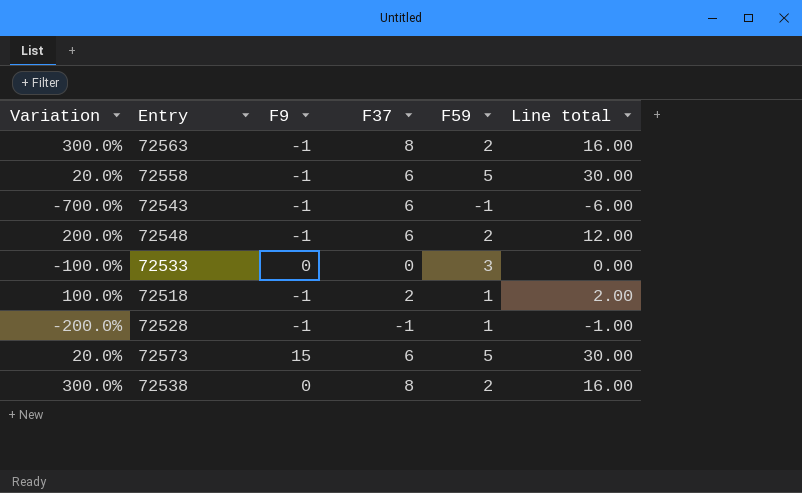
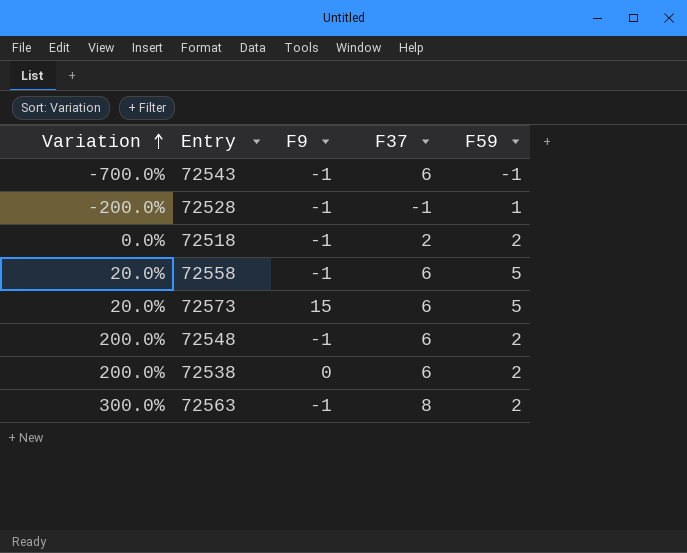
row order: none -> Variation ascending
column Line total | formula: [F37] * [F59] -> none
row 72533: -100.0% | 0 | 0 | 3 | 0.00 -> none
72518 | Variation: 100.0% -> 0.0%
72518 | F59: 1 -> 2
72538 | Variation: 300.0% -> 200.0%
72538 | F37: 8 -> 6

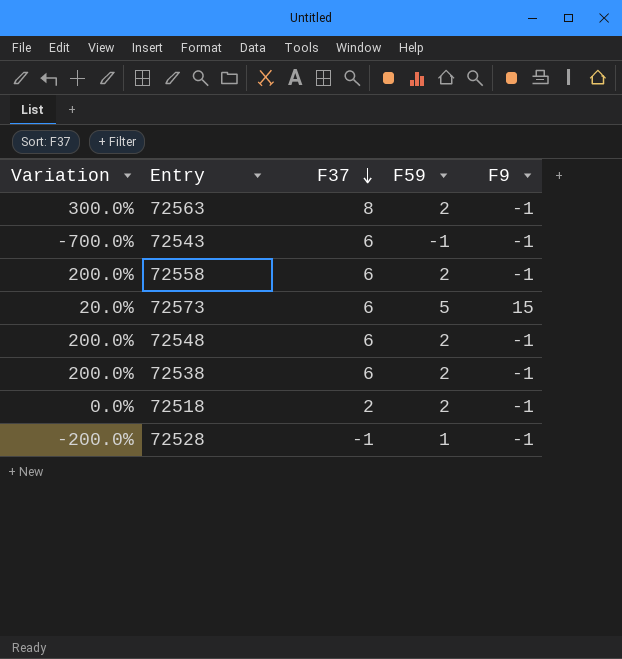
row order: Variation ascending -> F37 descending
column F9 | position: 3 -> 5
72558 | Variation: 20.0% -> 200.0%
72558 | F59: 5 -> 2
72538 | F9: 0 -> -1

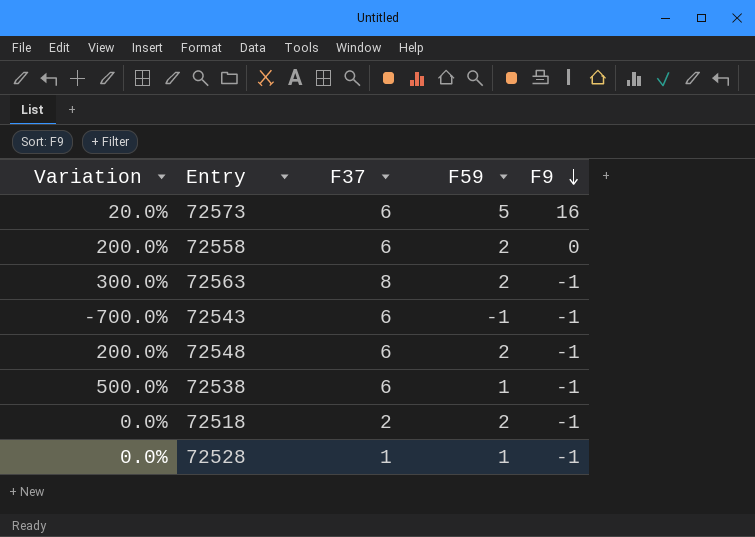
row order: F37 descending -> F9 descending
72573 | F9: 15 -> 16
72558 | F9: -1 -> 0
72538 | Variation: 200.0% -> 500.0%
72538 | F59: 2 -> 1
72528 | Variation: -200.0% -> 0.0%
72528 | F37: -1 -> 1

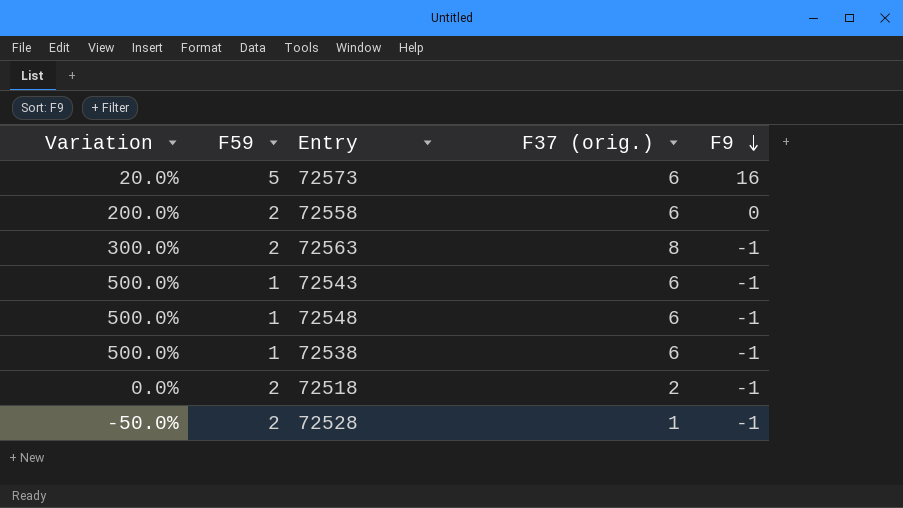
column F59 | position: 4 -> 2
column name: F37 -> F37 (orig.)
72543 | Variation: -700.0% -> 500.0%
72543 | F59: -1 -> 1
72548 | Variation: 200.0% -> 500.0%
72548 | F59: 2 -> 1
72528 | Variation: 0.0% -> -50.0%
72528 | F59: 1 -> 2

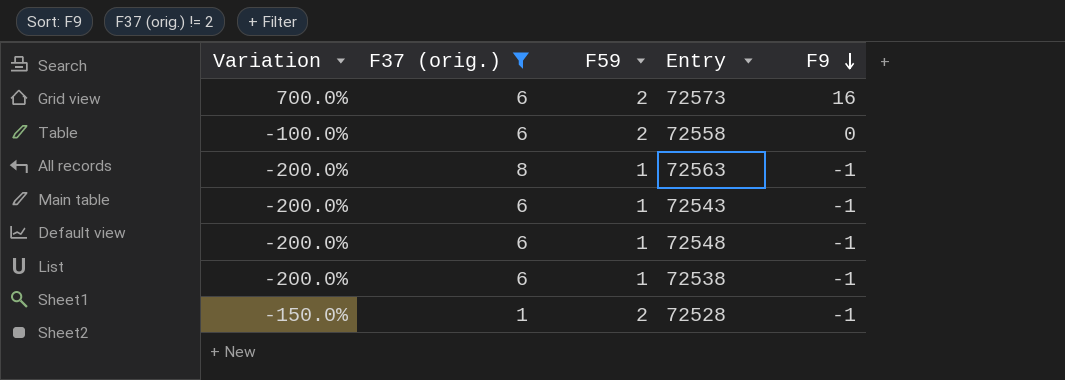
filter: none -> F37 (orig.) != 2
column Variation | formula: ([F37 (orig.)] - [F59]) / [F59] -> ([F9] - [F59]) / [F59]
column F37 (orig.) | position: 4 -> 2
72573 | F59: 5 -> 2
72563 | F59: 2 -> 1

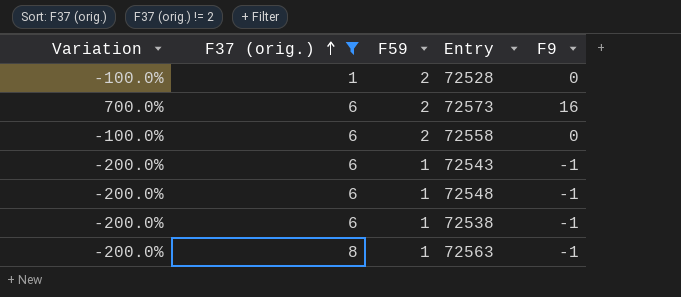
row order: F9 descending -> F37 (orig.) ascending
72528 | Variation: -150.0% -> -100.0%
72528 | F9: -1 -> 0

